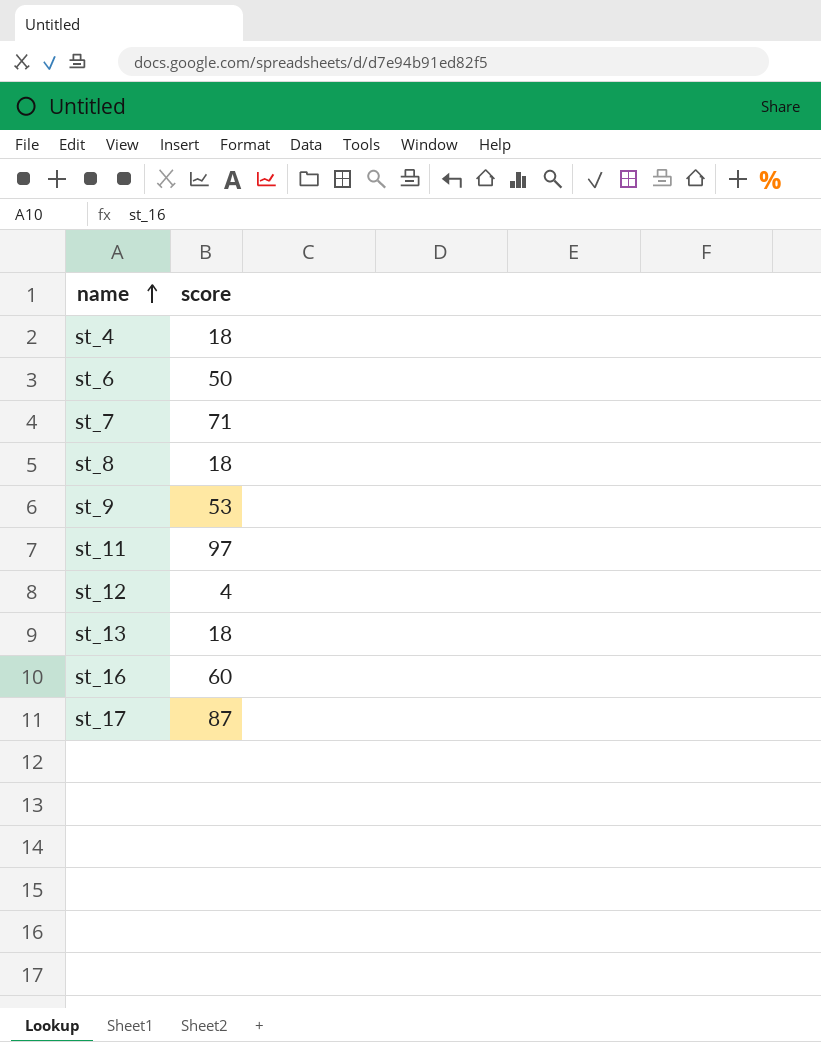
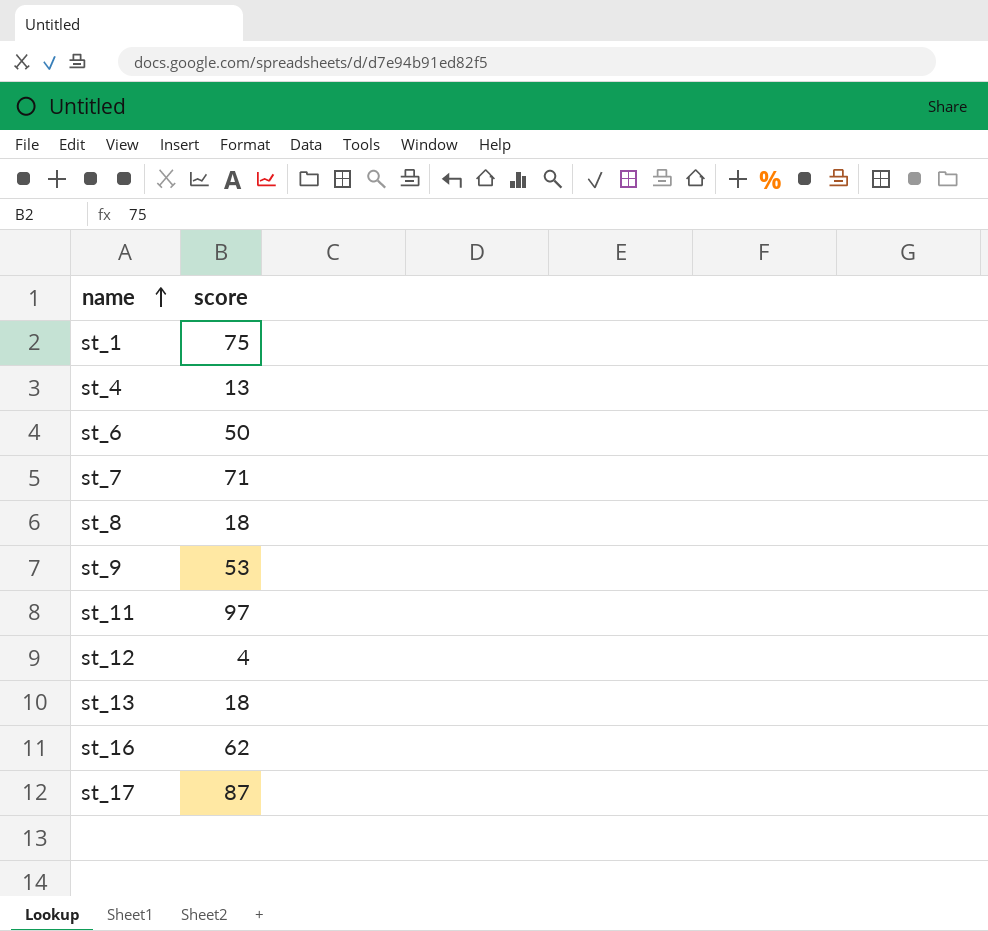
row st_1: none -> 75
st_4 | score: 18 -> 13
st_16 | score: 60 -> 62

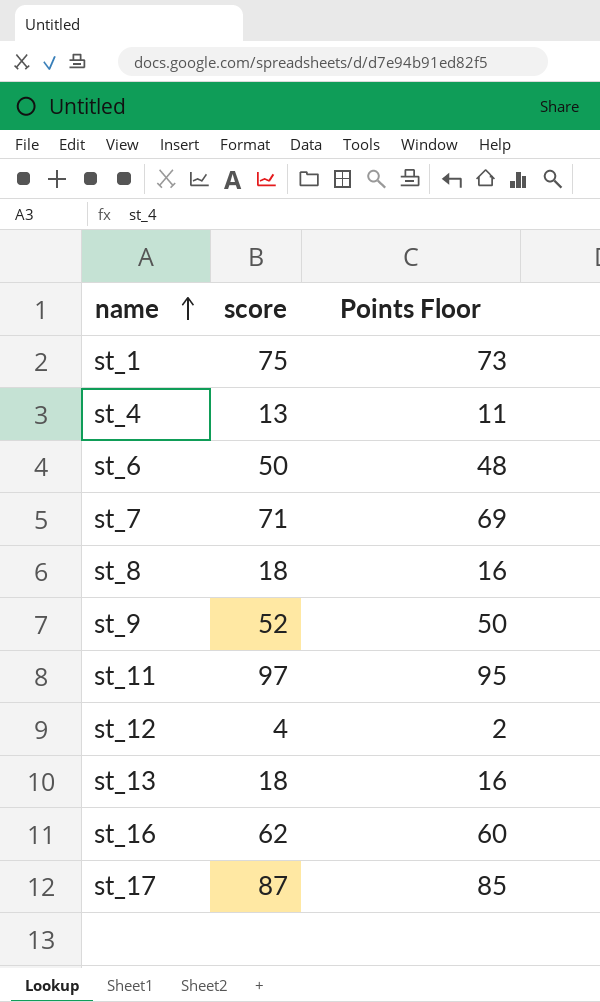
column Points Floor | formula: none -> [score] - 2
st_9 | score: 53 -> 52

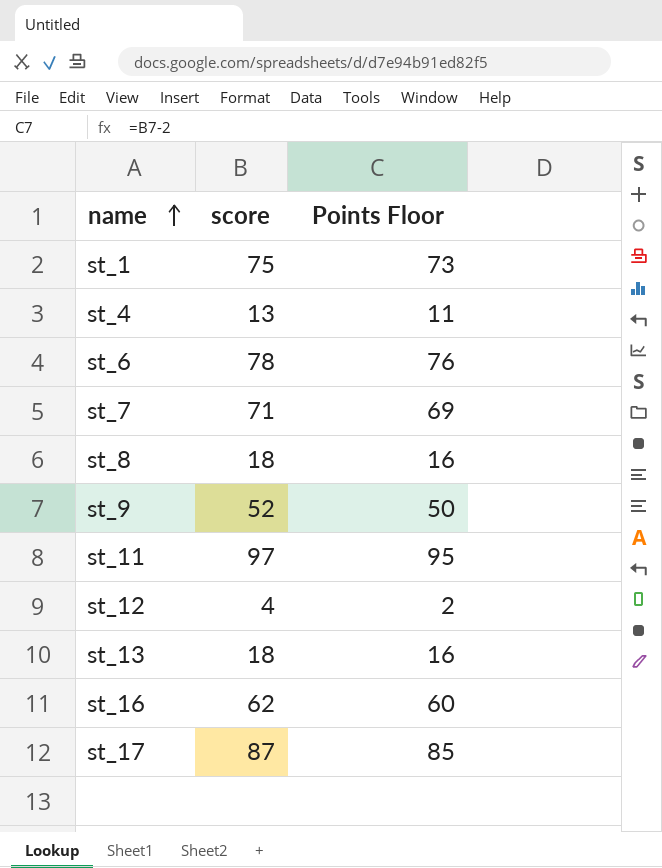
st_6 | score: 50 -> 78
st_6 | Points Floor: 48 -> 76

